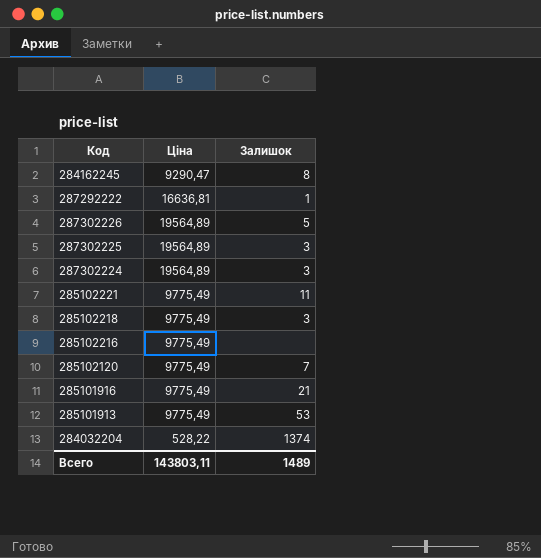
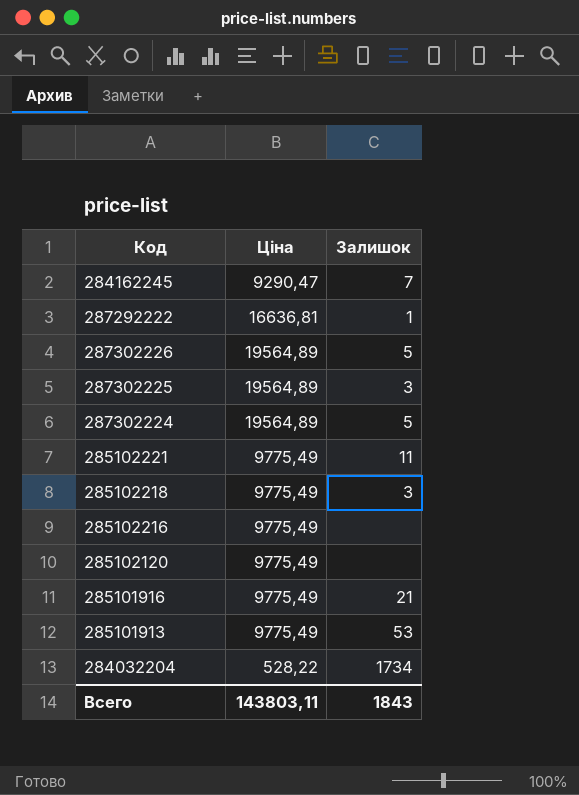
284162245 | Залишок: 8 -> 7
287302224 | Залишок: 3 -> 5
285102120 | Залишок: 7 -> none
284032204 | Залишок: 1374 -> 1734
Всего | Залишок: 1489 -> 1843

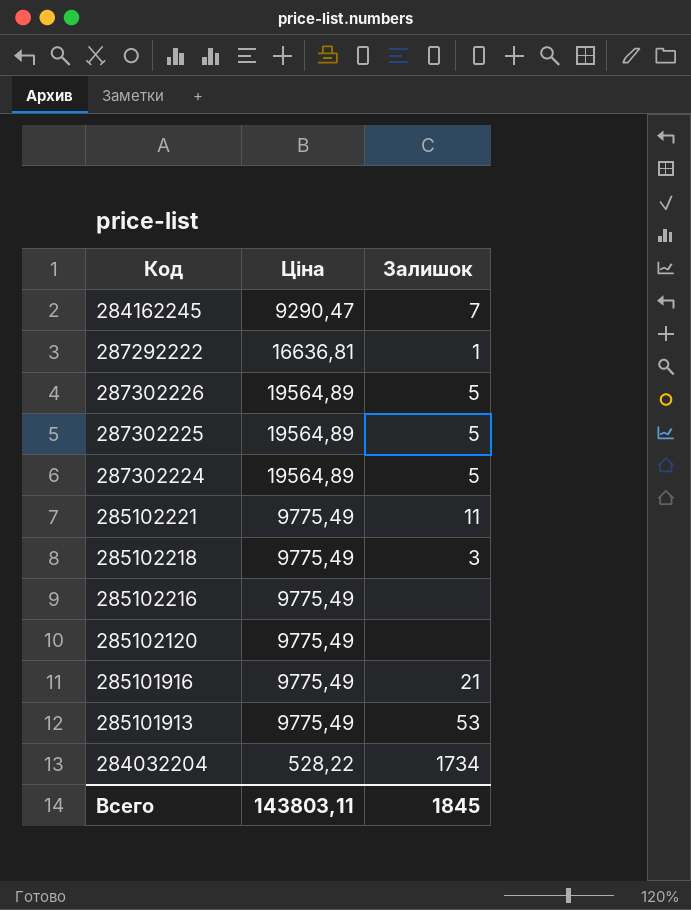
287302225 | Залишок: 3 -> 5
Всего | Залишок: 1843 -> 1845

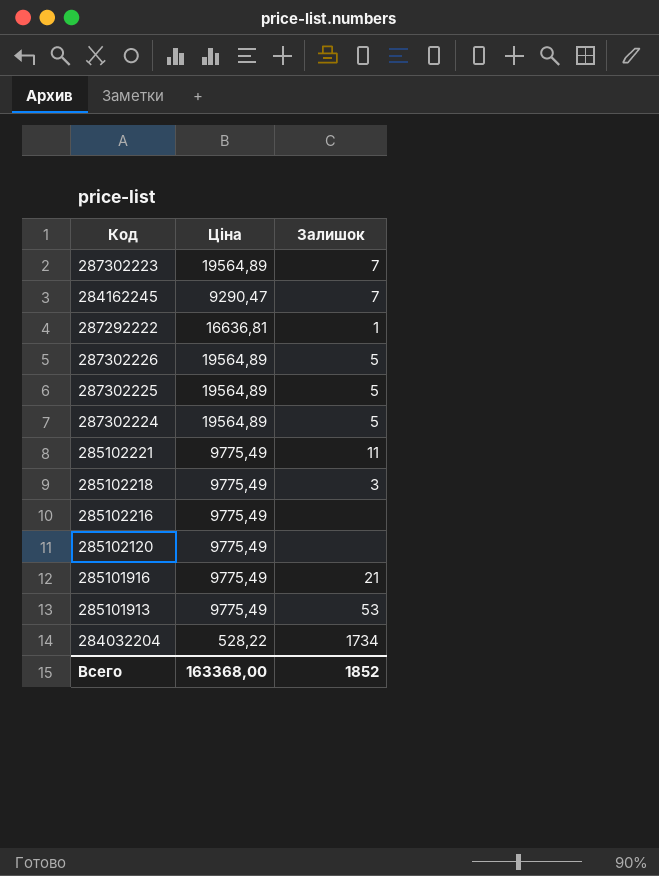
row 287302223: none -> 19564,89 | 7
Всего | Ціна: 143803,11 -> 163368,00
Всего | Залишок: 1845 -> 1852

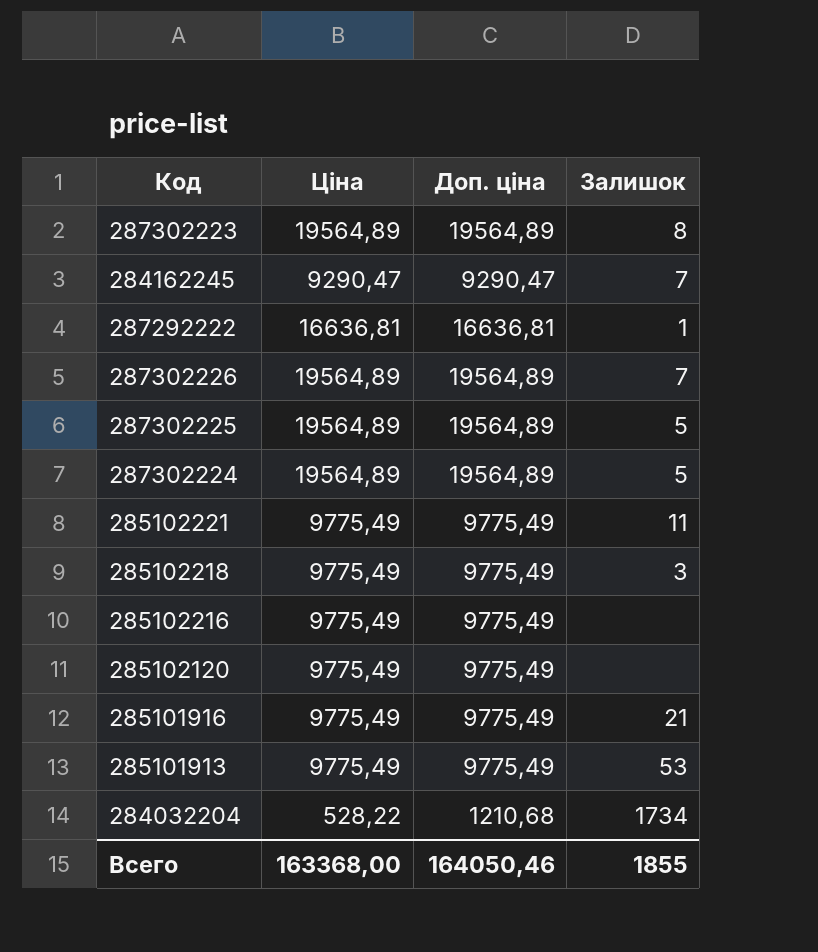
column Доп. ціна | position: none -> 3
287302223 | Залишок: 7 -> 8
287302226 | Залишок: 5 -> 7
Всего | Залишок: 1852 -> 1855

